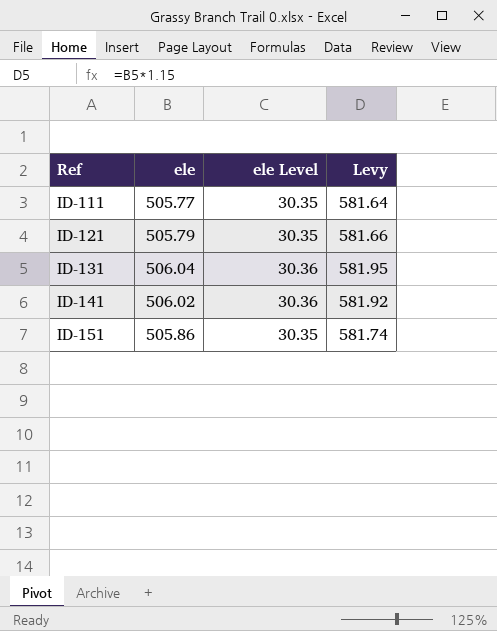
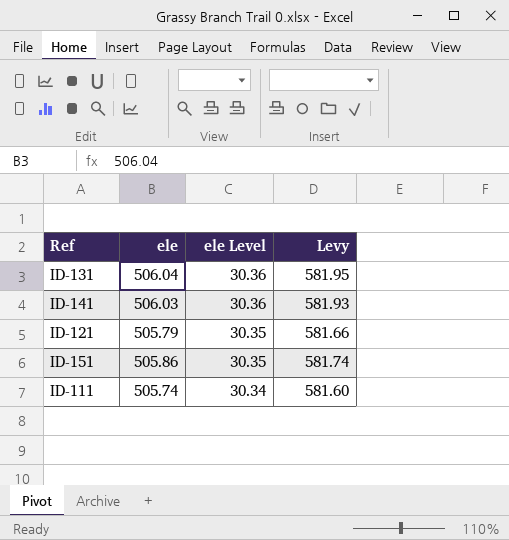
row order: Ref ascending -> ele Level descending
ID-141 | ele: 506.02 -> 506.03
ID-141 | Levy: 581.92 -> 581.93
ID-111 | ele: 505.77 -> 505.74
ID-111 | ele Level: 30.35 -> 30.34
ID-111 | Levy: 581.64 -> 581.60

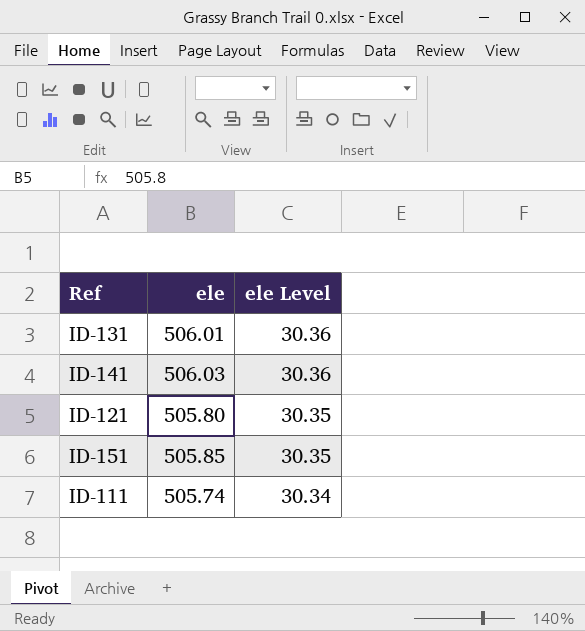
column Levy | formula: [ele] * 1.15 -> none
ID-131 | ele: 506.04 -> 506.01
ID-121 | ele: 505.79 -> 505.80
ID-151 | ele: 505.86 -> 505.85

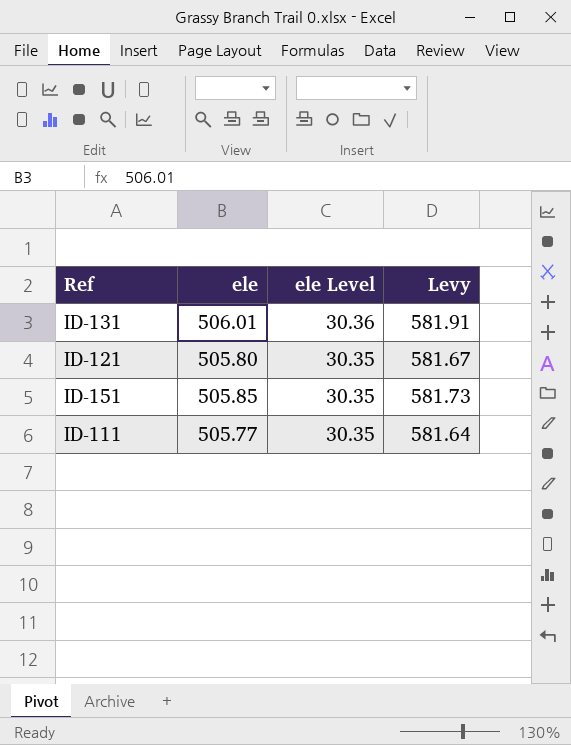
column Levy | formula: none -> [ele] * 1.15
row ID-141: 506.03 | 30.36 -> none
ID-111 | ele: 505.74 -> 505.77
ID-111 | ele Level: 30.34 -> 30.35

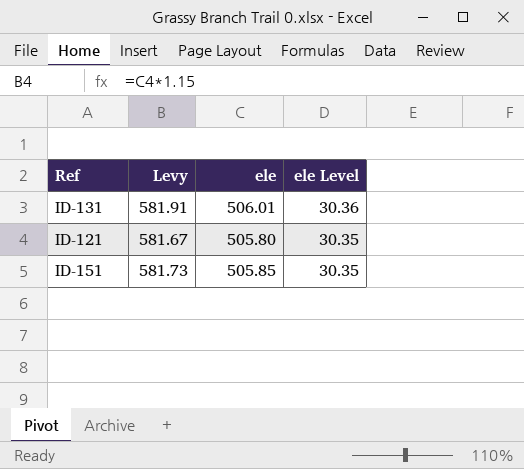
column Levy | position: 4 -> 2
row ID-111: 505.77 | 30.35 | 581.64 -> none

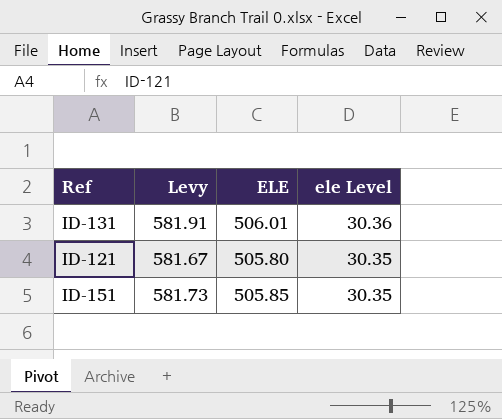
column name: ele -> ELE

